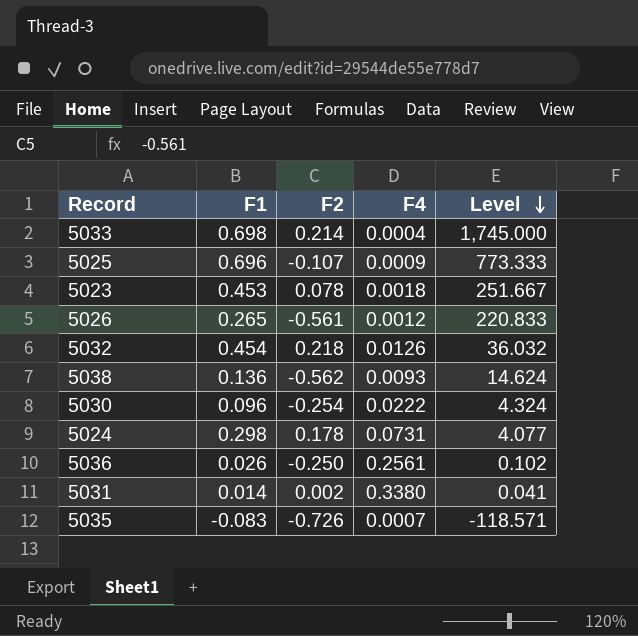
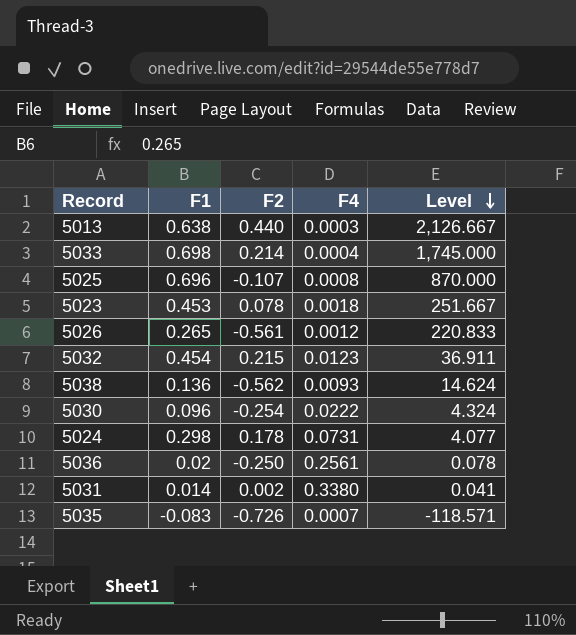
row 5013: none -> 0.638 | 0.440 | 0.0003 | 2,126.667
5025 | F4: 0.0009 -> 0.0008
5025 | Level: 773.333 -> 870.000
5032 | F2: 0.218 -> 0.215
5032 | F4: 0.0126 -> 0.0123
5032 | Level: 36.032 -> 36.911
5036 | F1: 0.026 -> 0.02
5036 | Level: 0.102 -> 0.078

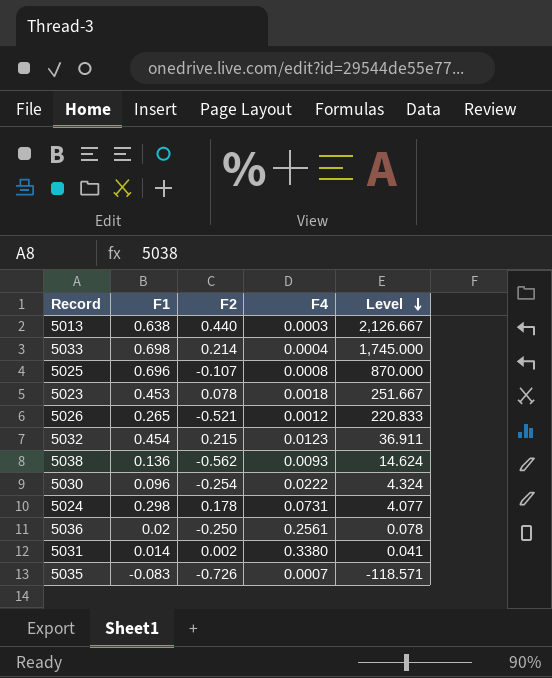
5026 | F2: -0.561 -> -0.521

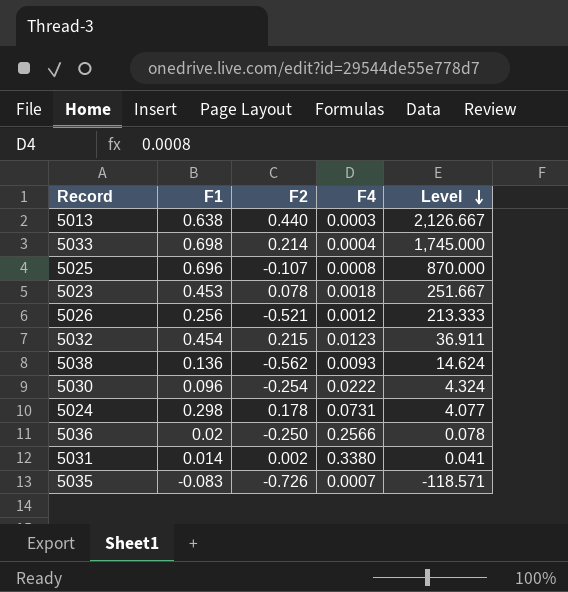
5026 | F1: 0.265 -> 0.256
5026 | Level: 220.833 -> 213.333
5036 | F4: 0.2561 -> 0.2566

